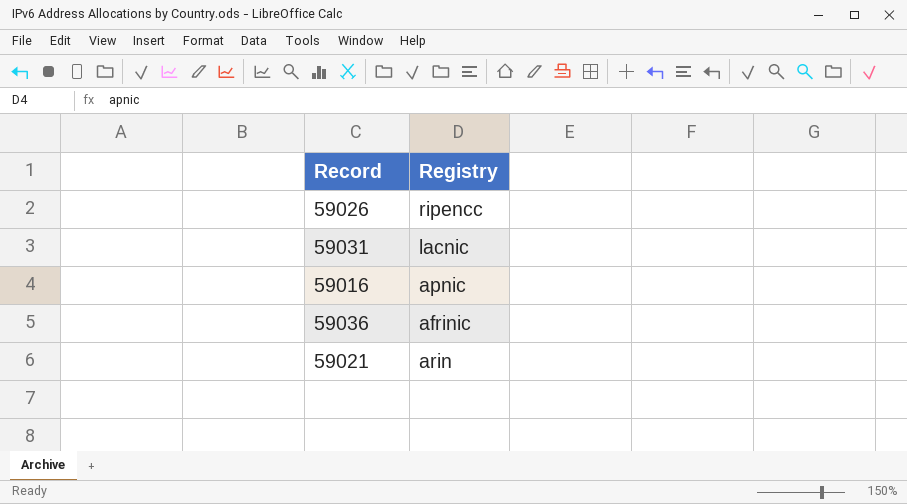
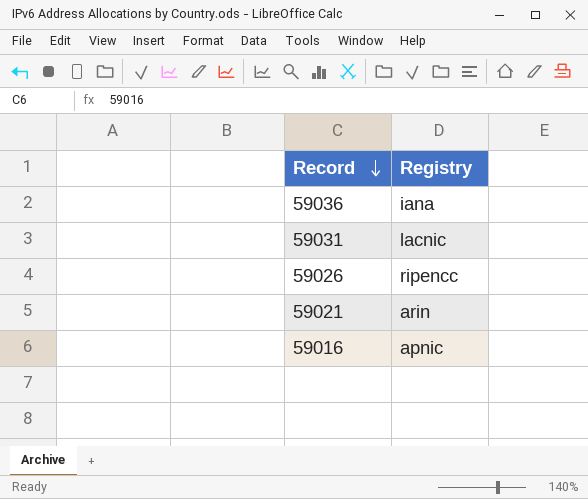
row order: none -> Record descending
59036 | Registry: afrinic -> iana

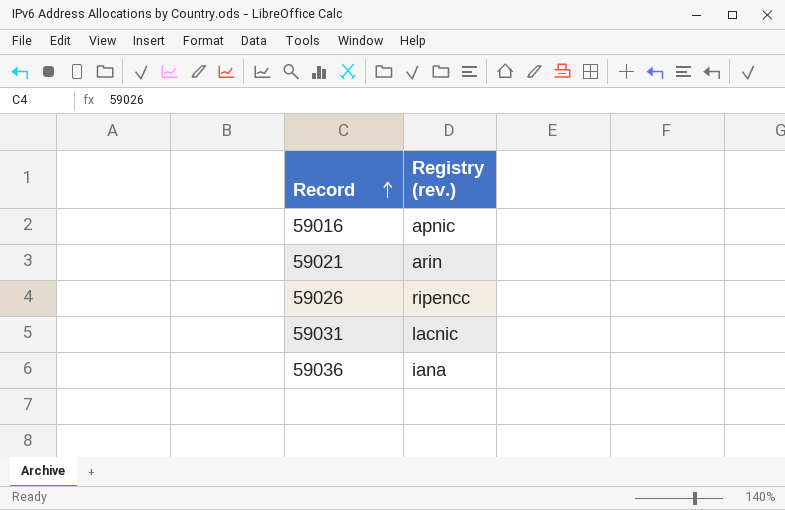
row order: Record descending -> Record ascending
column name: Registry -> Registry (rev.)

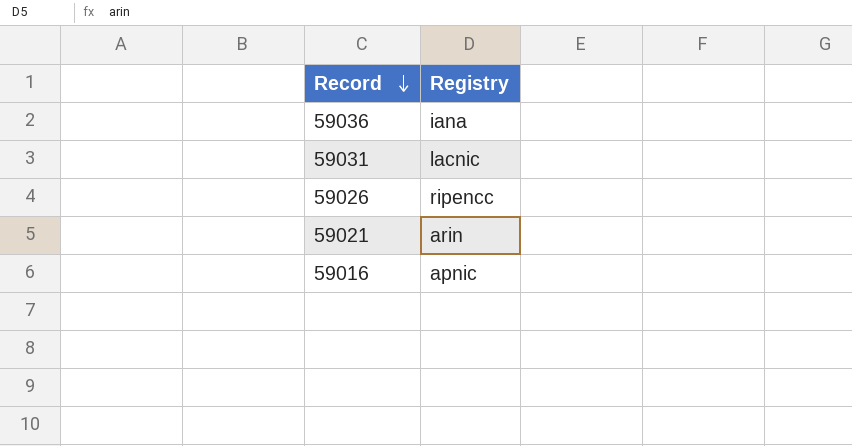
row order: Record ascending -> Record descending
column name: Registry (rev.) -> Registry

